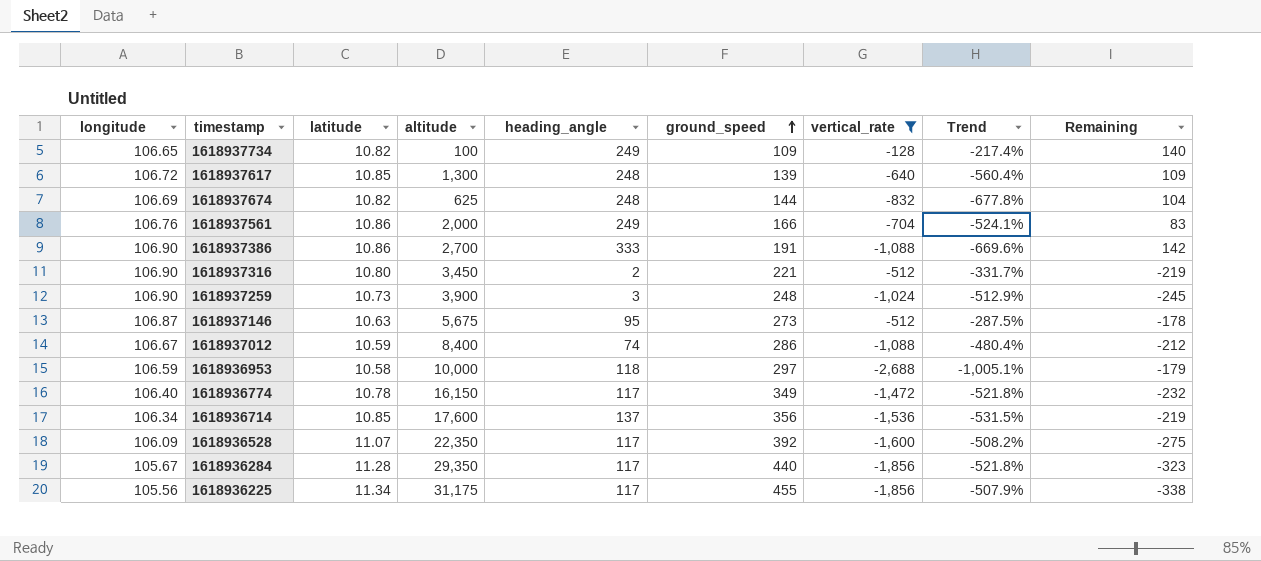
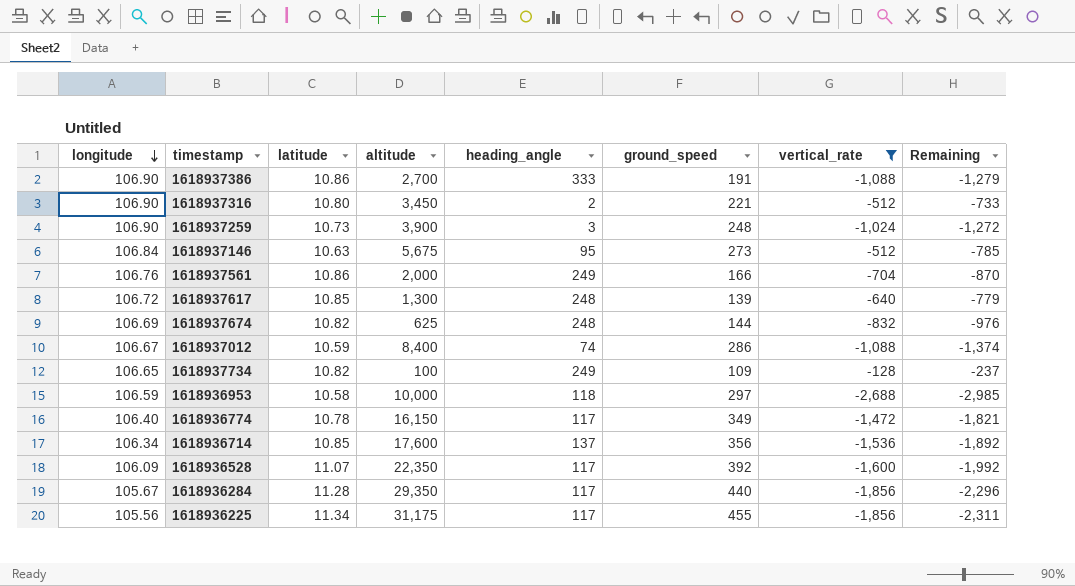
row order: ground_speed ascending -> longitude descending
column Trend | formula: ([vertical_rate] - [ground_speed]) / [ground_speed] -> none
column Remaining | formula: [heading_angle] - [ground_speed] -> [vertical_rate] - [ground_speed]
1618937146 | longitude: 106.87 -> 106.84

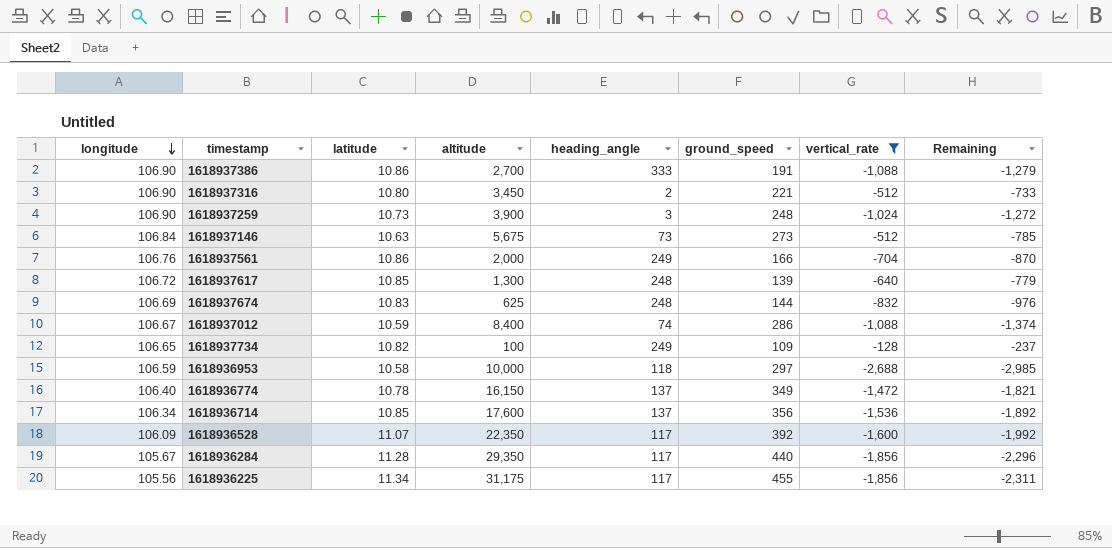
1618937146 | heading_angle: 95 -> 73
1618937674 | latitude: 10.82 -> 10.83
1618936774 | heading_angle: 117 -> 137

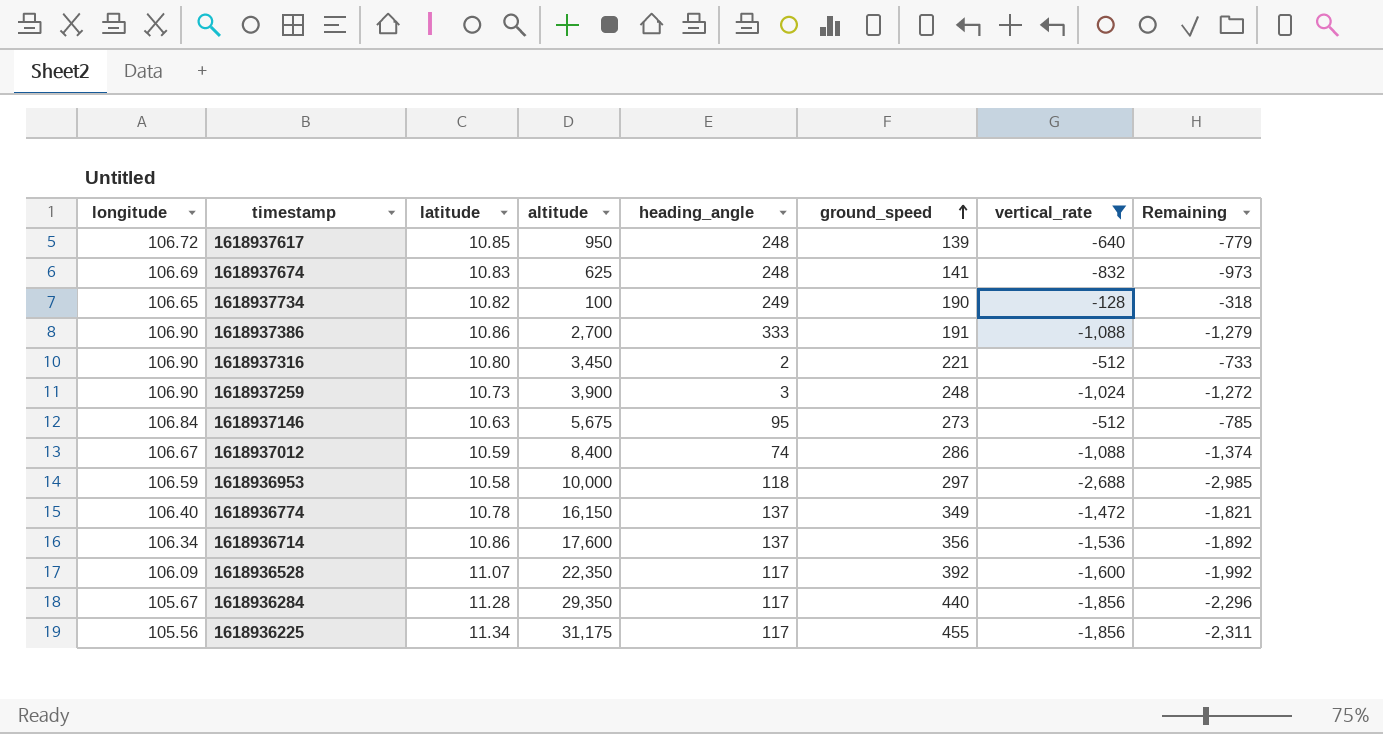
row order: longitude descending -> ground_speed ascending
row 1618937561: 106.76 | 10.86 | 2,000 | 249 | 166 | -704 | -870 -> none
1618937617 | altitude: 1,300 -> 950
1618937674 | ground_speed: 144 -> 141
1618937674 | Remaining: -976 -> -973
1618937734 | ground_speed: 109 -> 190
1618937734 | Remaining: -237 -> -318
1618937146 | heading_angle: 73 -> 95
1618936714 | latitude: 10.85 -> 10.86

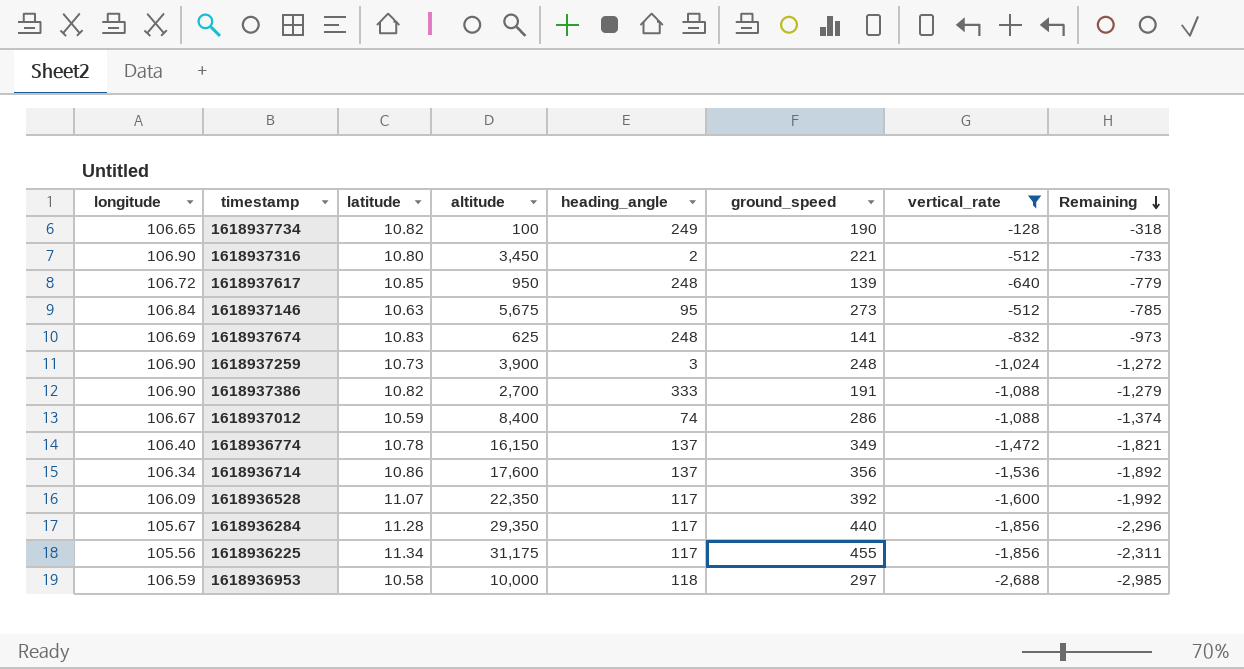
row order: ground_speed ascending -> Remaining descending
1618937386 | latitude: 10.86 -> 10.82

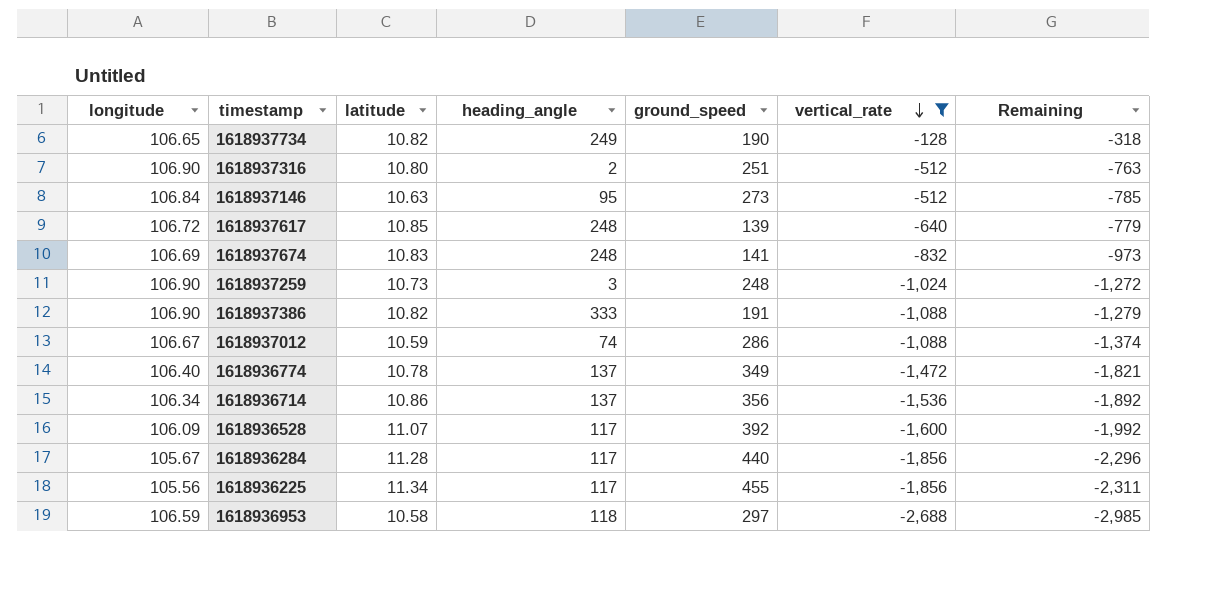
row order: Remaining descending -> vertical_rate descending
column altitude | position: 4 -> none
1618937316 | ground_speed: 221 -> 251
1618937316 | Remaining: -733 -> -763

